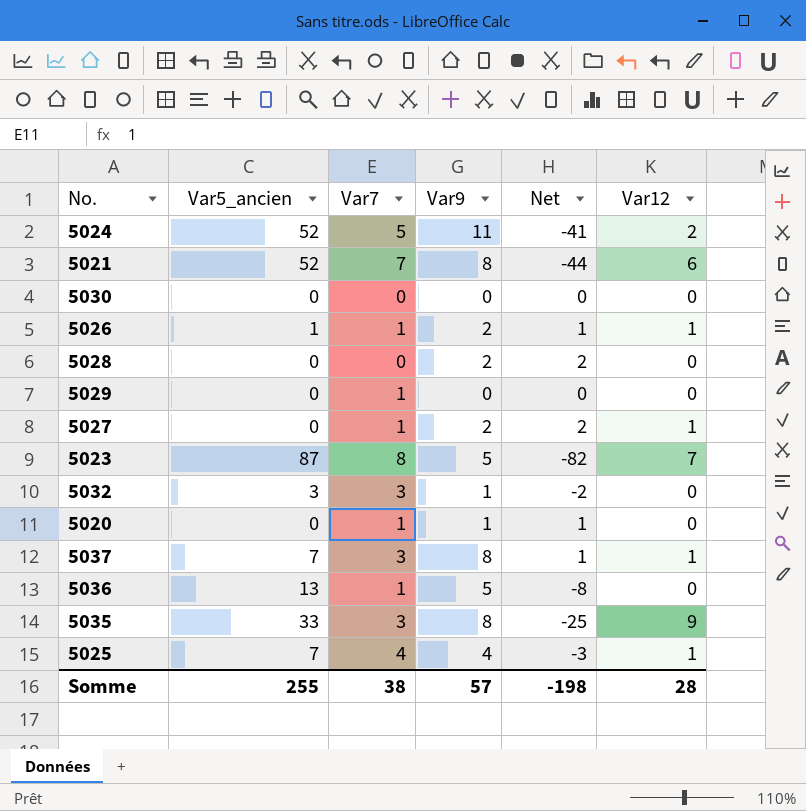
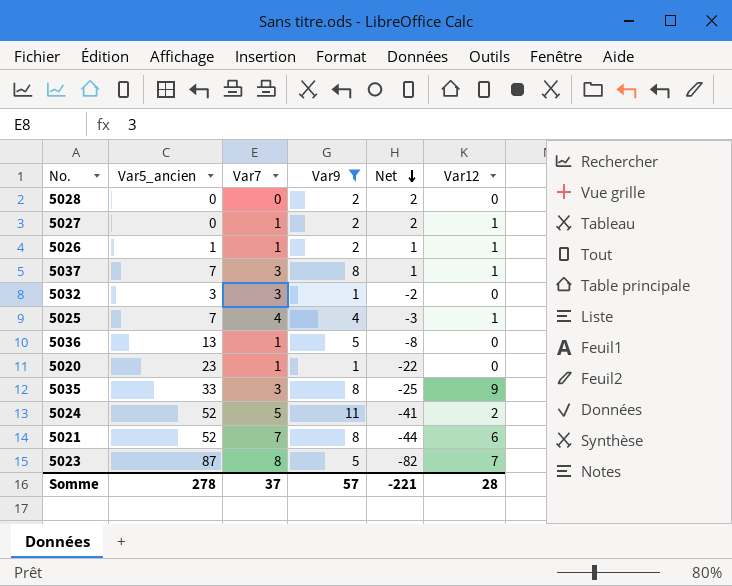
filter: none -> Var9 != 0
row order: none -> Net descending
5020 | Var5_ancien: 0 -> 23
5020 | Net: 1 -> -22
Somme | Var5_ancien: 255 -> 278
Somme | Var7: 38 -> 37
Somme | Net: -198 -> -221

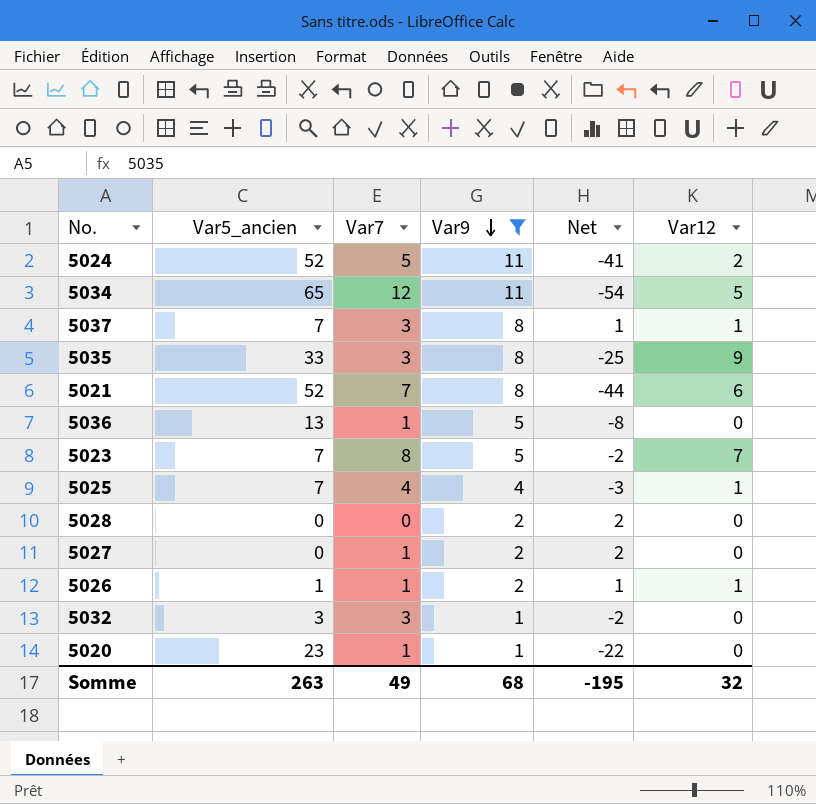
row order: Net descending -> Var9 descending
row 5034: none -> 65 | 12 | 11 | -54 | 5
5023 | Var5_ancien: 87 -> 7
5023 | Net: -82 -> -2
5027 | Var12: 1 -> 0
Somme | Var5_ancien: 278 -> 263
Somme | Var7: 37 -> 49
Somme | Var9: 57 -> 68
Somme | Net: -221 -> -195
Somme | Var12: 28 -> 32

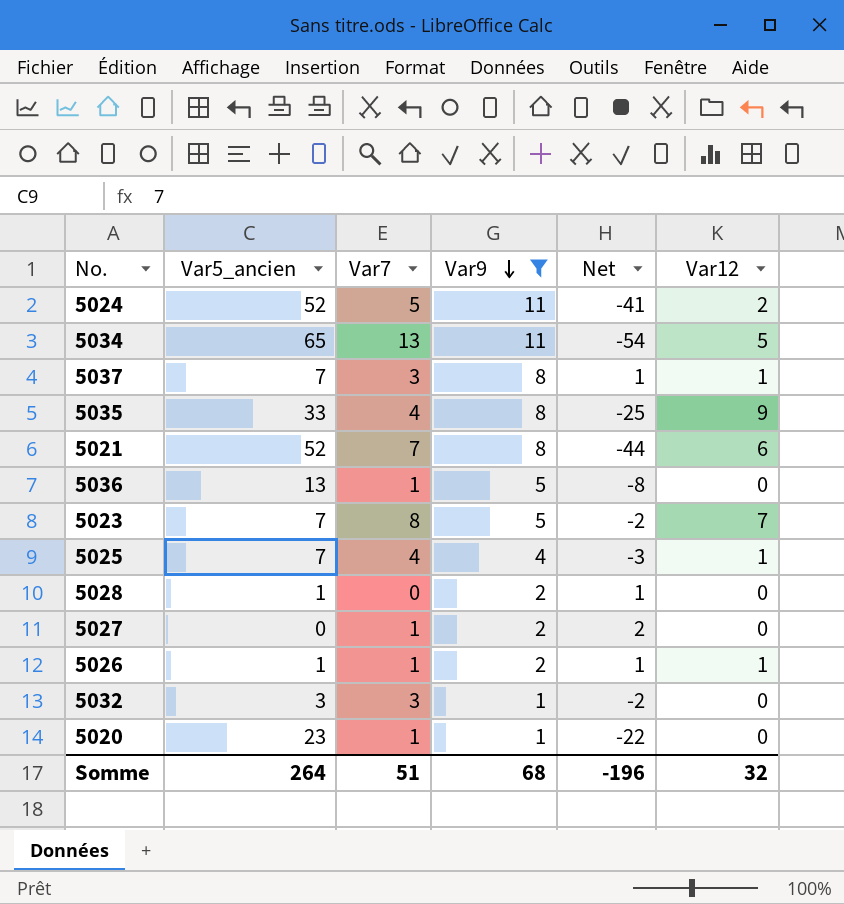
5034 | Var7: 12 -> 13
5035 | Var7: 3 -> 4
5028 | Var5_ancien: 0 -> 1
5028 | Net: 2 -> 1
Somme | Var5_ancien: 263 -> 264
Somme | Var7: 49 -> 51
Somme | Net: -195 -> -196

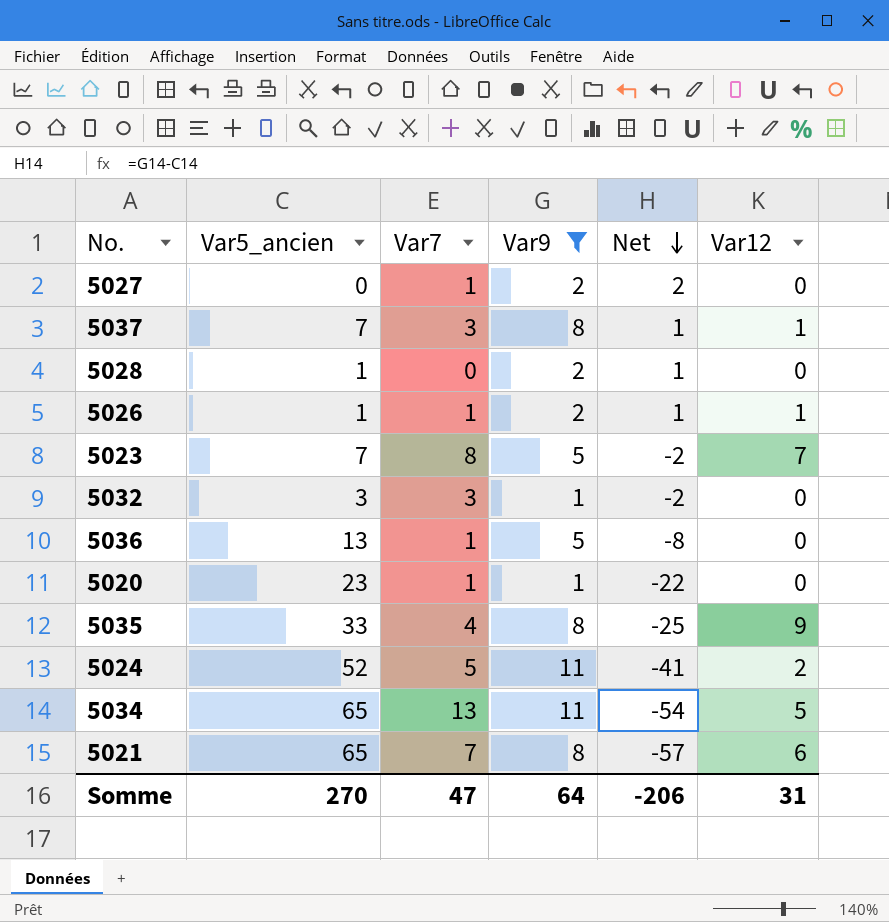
row order: Var9 descending -> Net descending
row 5025: 7 | 4 | 4 | -3 | 1 -> none
5021 | Var5_ancien: 52 -> 65
5021 | Net: -44 -> -57
Somme | Var5_ancien: 264 -> 270
Somme | Var7: 51 -> 47
Somme | Var9: 68 -> 64
Somme | Net: -196 -> -206
Somme | Var12: 32 -> 31

